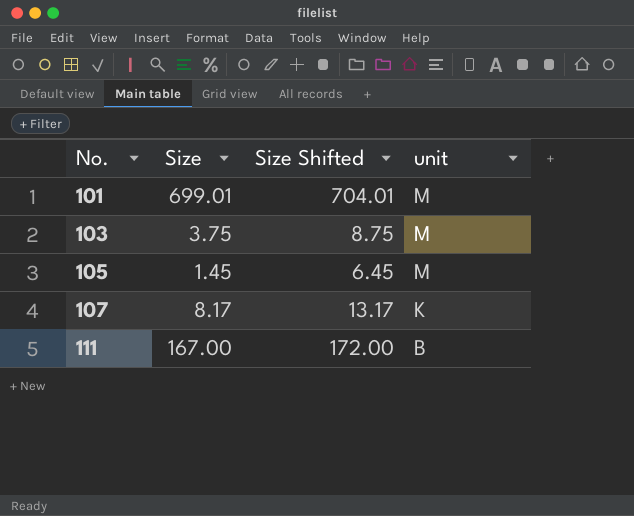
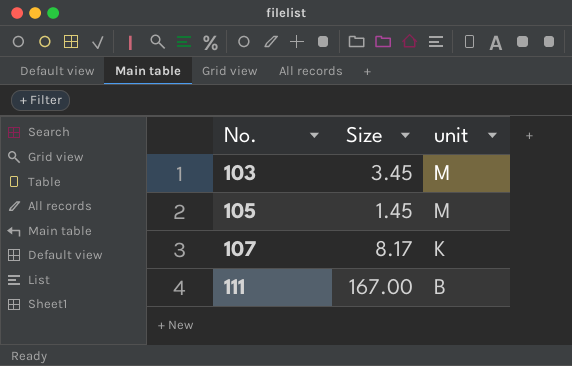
column Size Shifted | formula: [Size] + 5 -> none
row 101: 699.01 | 704.01 | M -> none
103 | Size: 3.75 -> 3.45

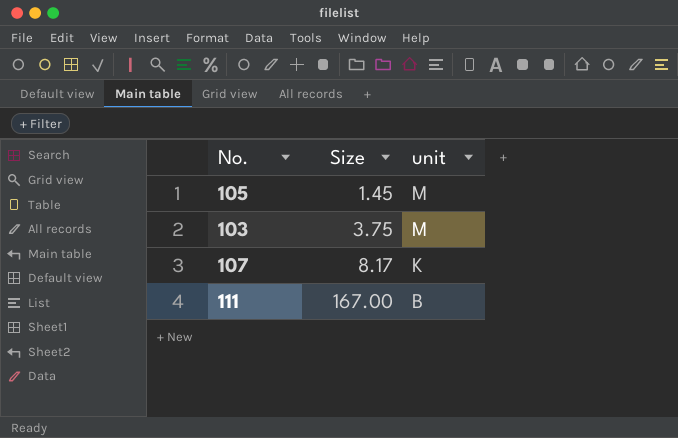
row order: No. ascending -> Size ascending
103 | Size: 3.45 -> 3.75

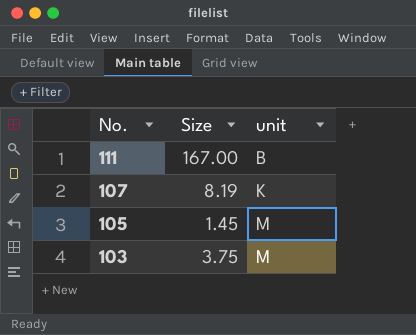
row order: Size ascending -> No. descending
107 | Size: 8.17 -> 8.19

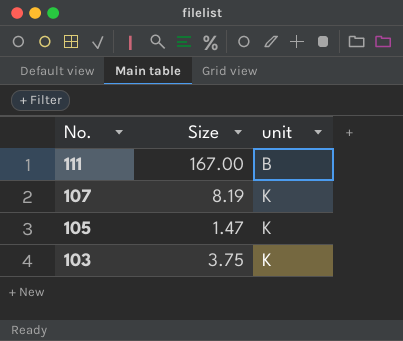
105 | Size: 1.45 -> 1.47
105 | unit: M -> K
103 | unit: M -> K

